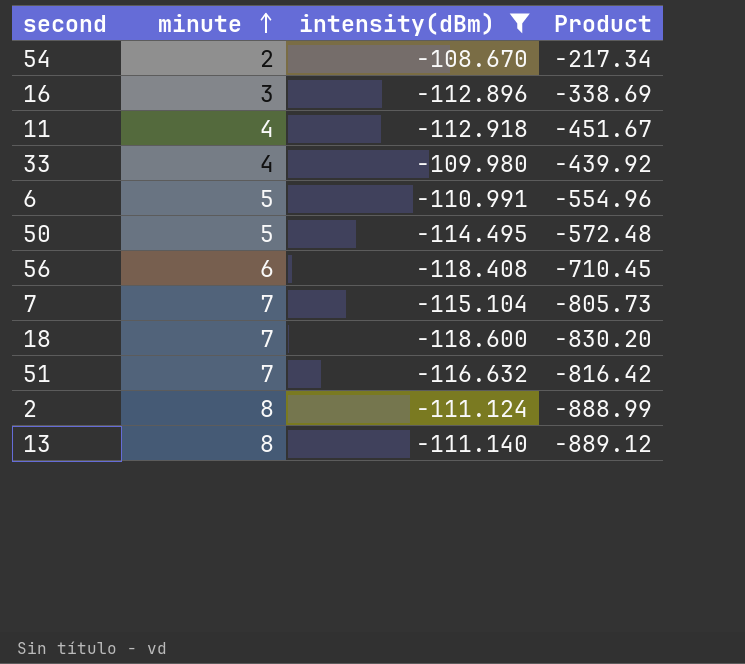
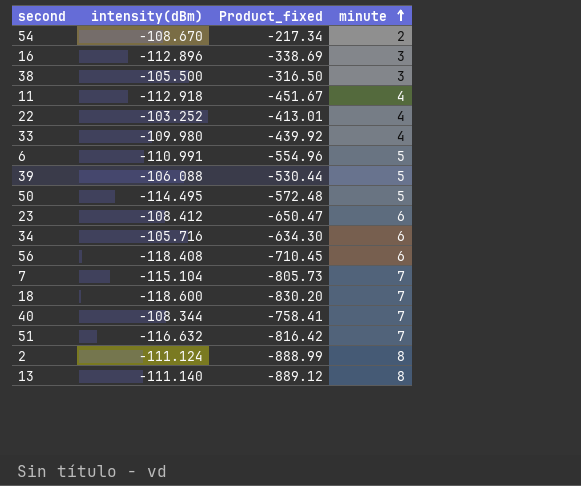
filter: intensity(dBm) <= -108.670 -> none
column name: Product -> Product_fixed
column minute | position: 2 -> 4

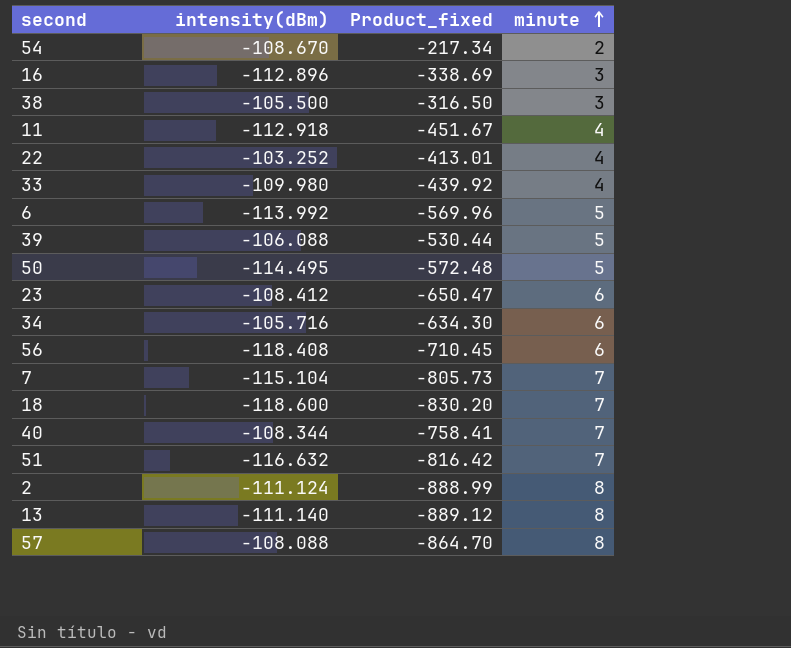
6 | intensity(dBm): -110.991 -> -113.992
6 | Product_fixed: -554.96 -> -569.96
row 57: none -> -108.088 | -864.70 | 8

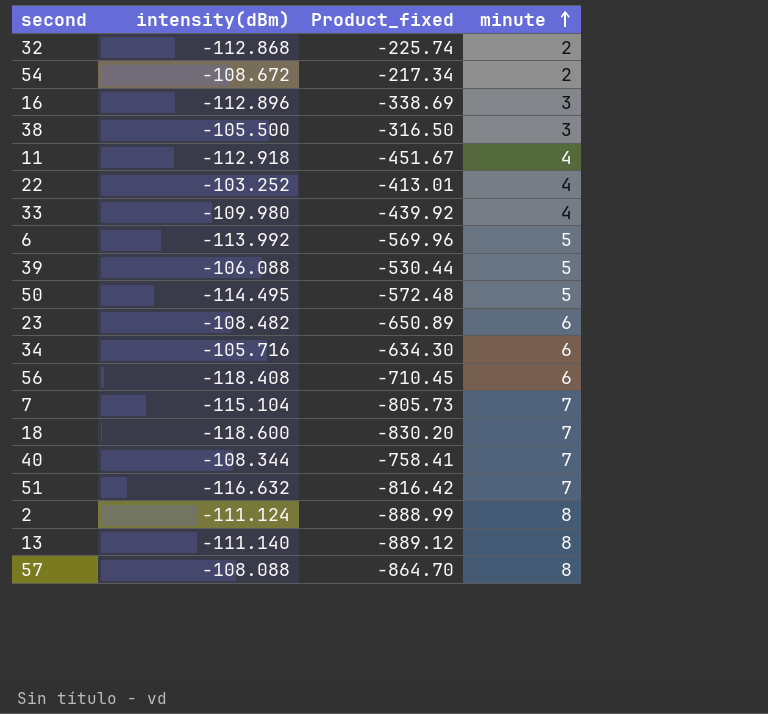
row 32: none -> -112.868 | -225.74 | 2
54 | intensity(dBm): -108.670 -> -108.672
23 | intensity(dBm): -108.412 -> -108.482
23 | Product_fixed: -650.47 -> -650.89

